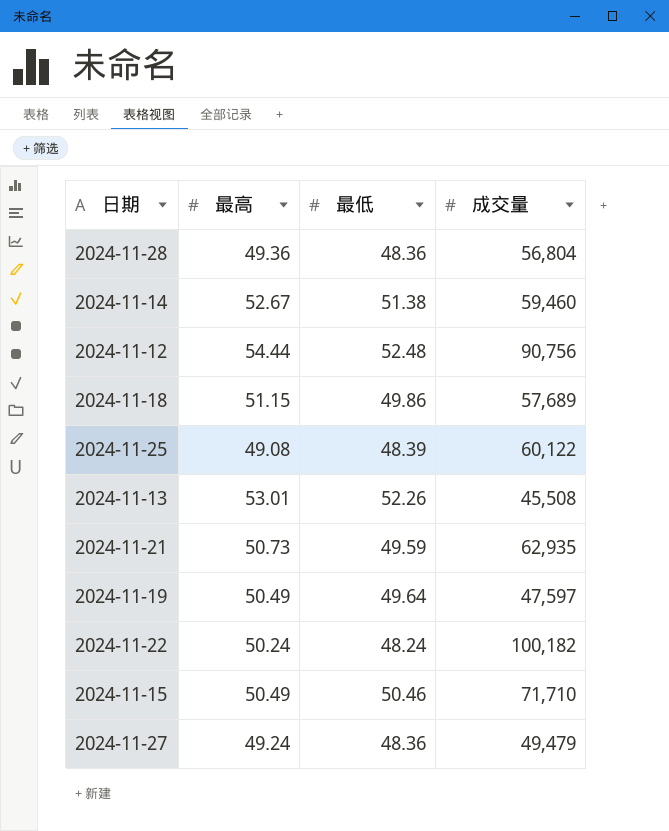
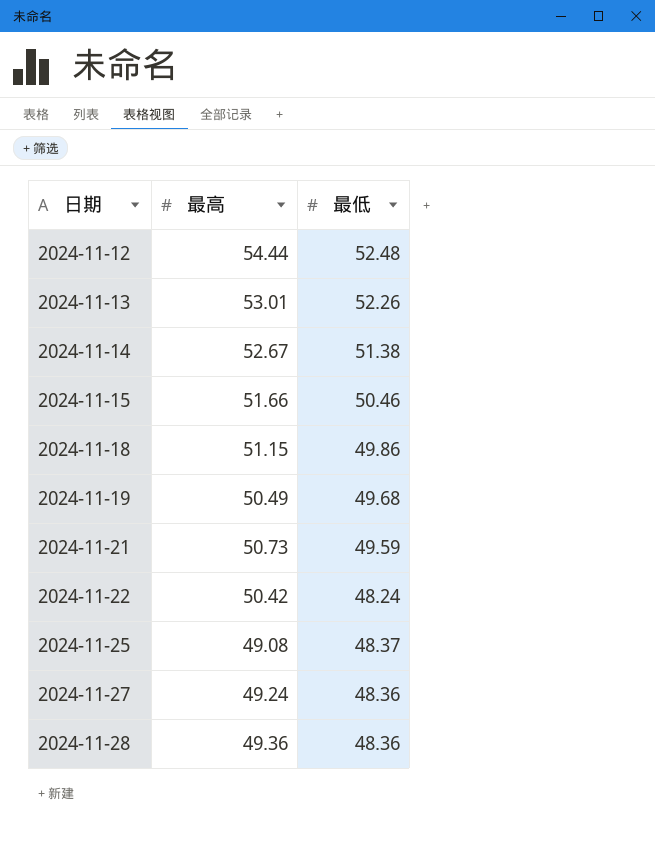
row order: none -> 日期 ascending
column 成交量 | position: 4 -> none
2024-11-15 | 最高: 50.49 -> 51.66
2024-11-19 | 最低: 49.64 -> 49.68
2024-11-22 | 最高: 50.24 -> 50.42
2024-11-25 | 最低: 48.39 -> 48.37

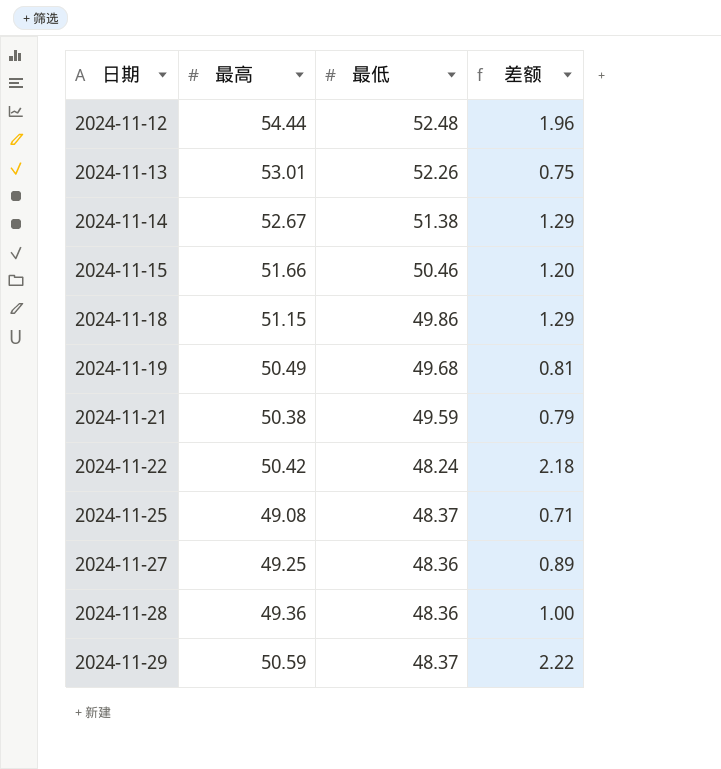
column 差额 | formula: none -> [最高] - [最低]
2024-11-21 | 最高: 50.73 -> 50.38
2024-11-27 | 最高: 49.24 -> 49.25
row 2024-11-29: none -> 50.59 | 48.37 | 2.22

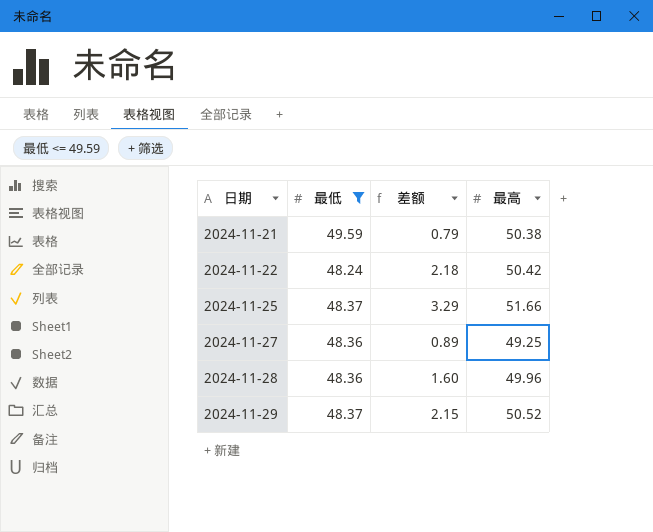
filter: none -> 最低 <= 49.59
column 最高 | position: 2 -> 4
2024-11-25 | 差额: 0.71 -> 3.29
2024-11-25 | 最高: 49.08 -> 51.66
2024-11-28 | 差额: 1.00 -> 1.60
2024-11-28 | 最高: 49.36 -> 49.96
2024-11-29 | 差额: 2.22 -> 2.15
2024-11-29 | 最高: 50.59 -> 50.52

